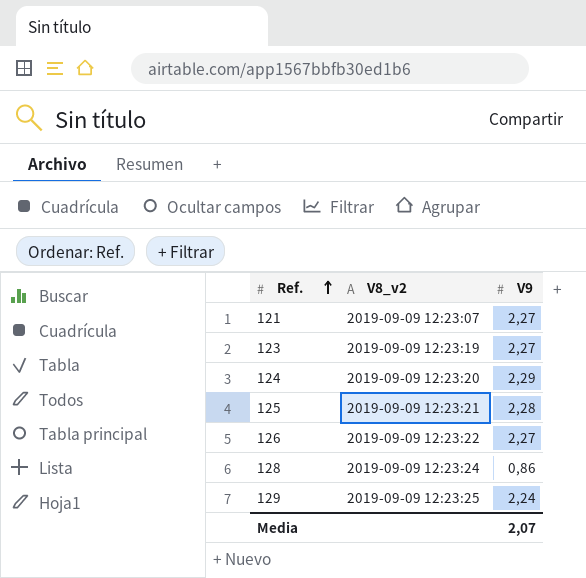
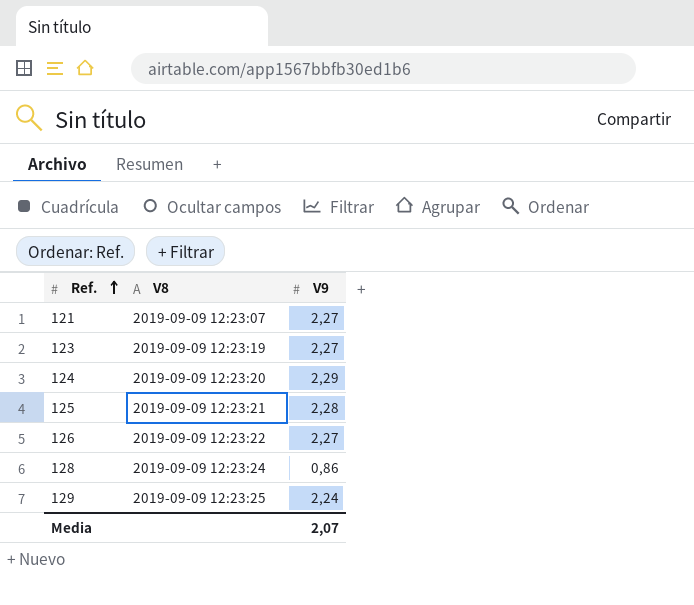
column name: V8_v2 -> V8

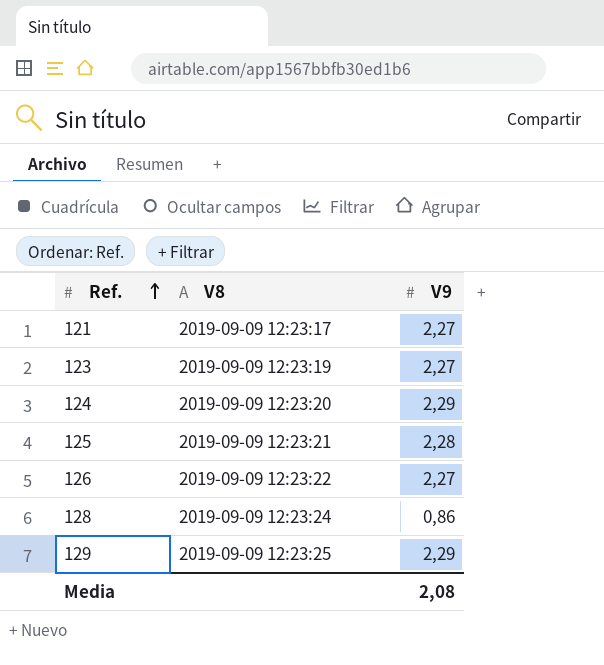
121 | V8: 2019-09-09 12:23:07 -> 2019-09-09 12:23:17
129 | V9: 2,24 -> 2,29
Media | V9: 2,07 -> 2,08

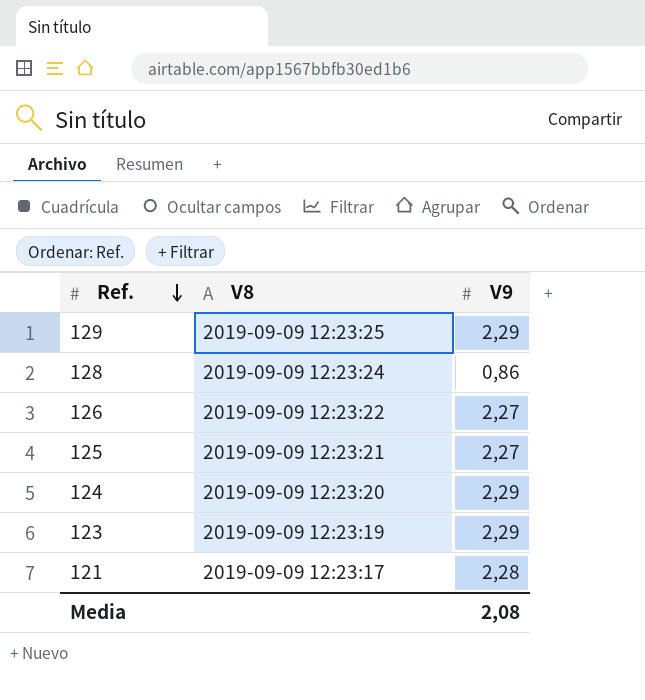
row order: Ref. ascending -> Ref. descending
125 | V9: 2,28 -> 2,27
123 | V9: 2,27 -> 2,29
121 | V9: 2,27 -> 2,28

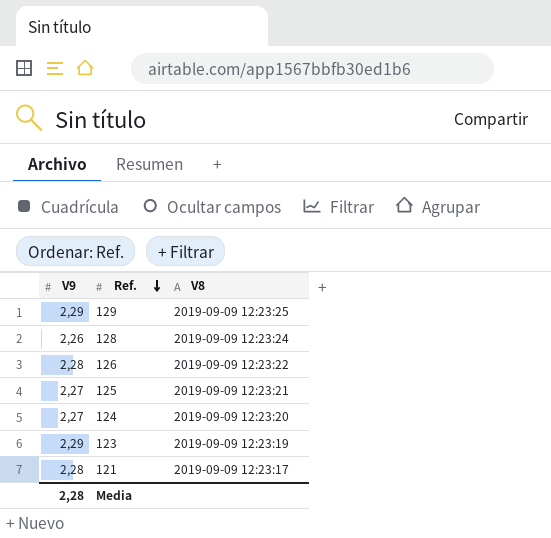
column V9 | position: 3 -> 1
128 | V9: 0,86 -> 2,26
126 | V9: 2,27 -> 2,28
124 | V9: 2,29 -> 2,27
Media | V9: 2,08 -> 2,28

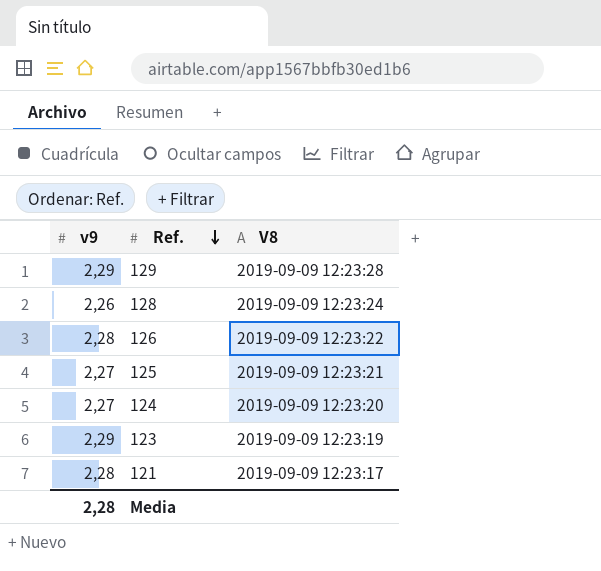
column name: V9 -> v9
129 | V8: 2019-09-09 12:23:25 -> 2019-09-09 12:23:28

